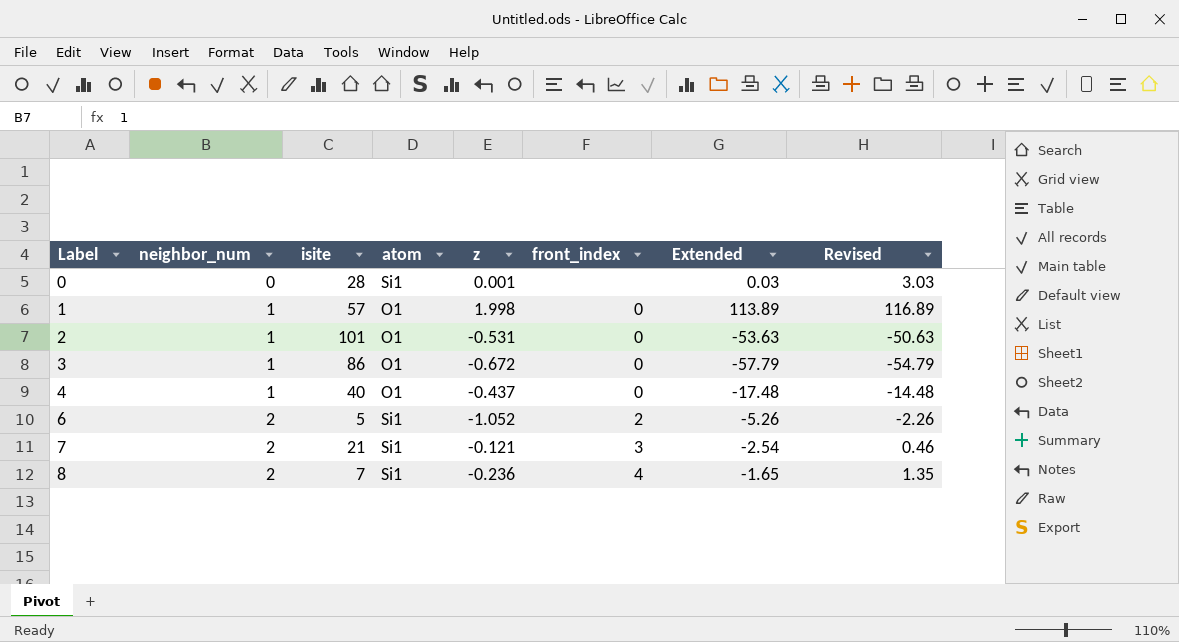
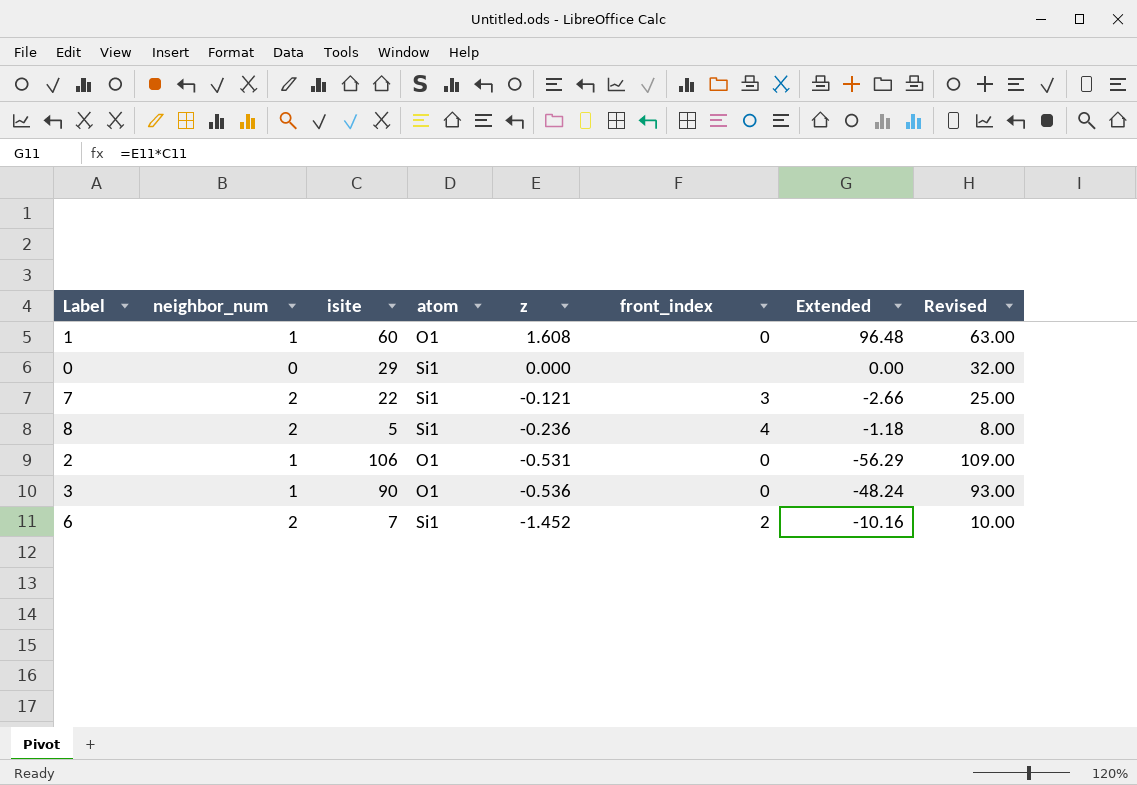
row order: Label ascending -> z descending
column Revised | formula: [Extended] + 3 -> [isite] + 3
row 4: 1 | 40 | O1 | -0.437 | 0 | -17.48 | -14.48 -> none
1 | isite: 57 -> 60
1 | z: 1.998 -> 1.608
1 | Extended: 113.89 -> 96.48
0 | isite: 28 -> 29
0 | z: 0.001 -> 0.000
0 | Extended: 0.03 -> 0.00
7 | isite: 21 -> 22
7 | Extended: -2.54 -> -2.66
8 | isite: 7 -> 5
8 | Extended: -1.65 -> -1.18
2 | isite: 101 -> 106
2 | Extended: -53.63 -> -56.29
3 | isite: 86 -> 90
3 | z: -0.672 -> -0.536
3 | Extended: -57.79 -> -48.24
6 | isite: 5 -> 7
6 | z: -1.052 -> -1.452
6 | Extended: -5.26 -> -10.16

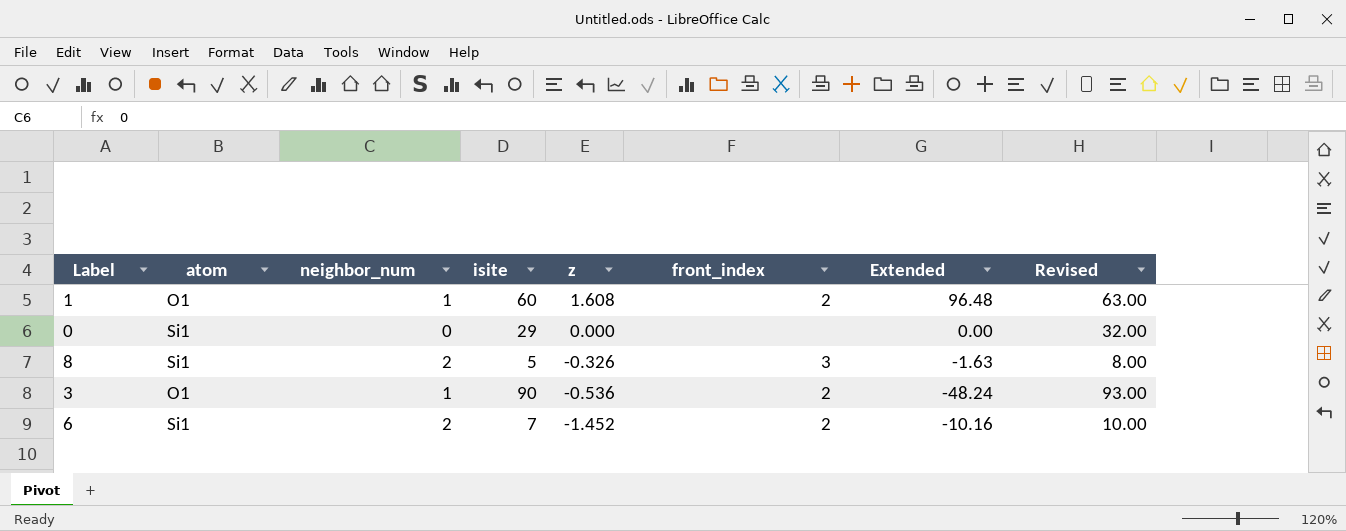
column atom | position: 4 -> 2
row 7: 2 | 22 | Si1 | -0.121 | 3 | -2.66 | 25.00 -> none
row 2: 1 | 106 | O1 | -0.531 | 0 | -56.29 | 109.00 -> none
1 | front_index: 0 -> 2
8 | z: -0.236 -> -0.326
8 | front_index: 4 -> 3
8 | Extended: -1.18 -> -1.63
3 | front_index: 0 -> 2

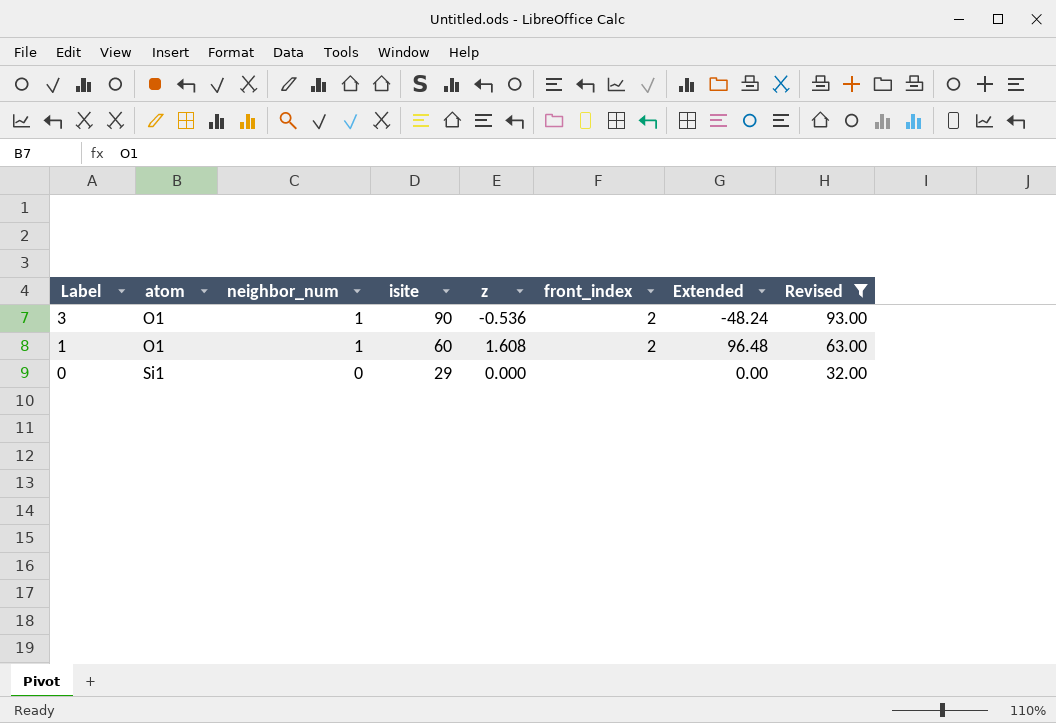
filter: none -> Revised >= 32.00
row order: z descending -> Label descending

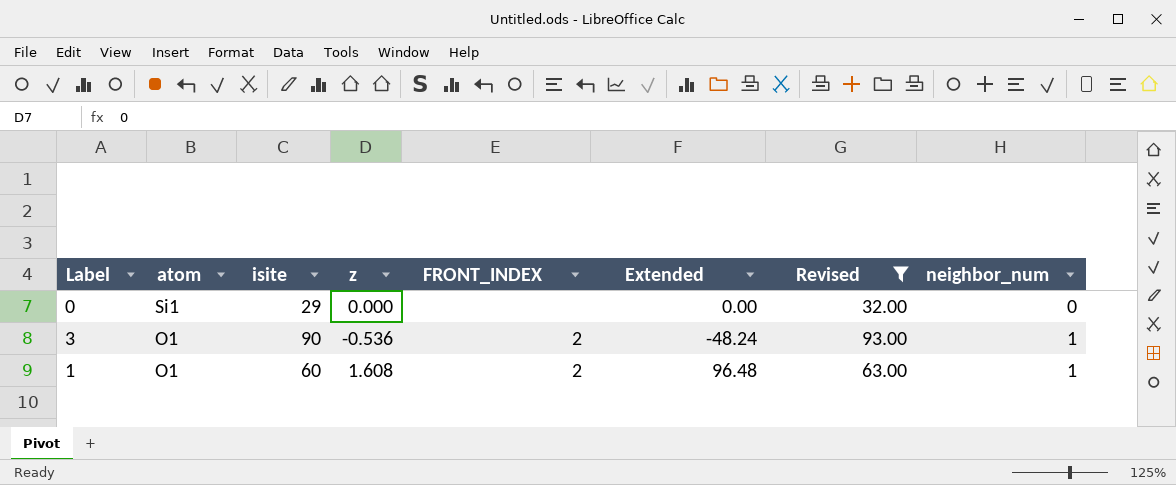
row order: Label descending -> atom descending
column name: front_index -> FRONT_INDEX
column neighbor_num | position: 3 -> 8

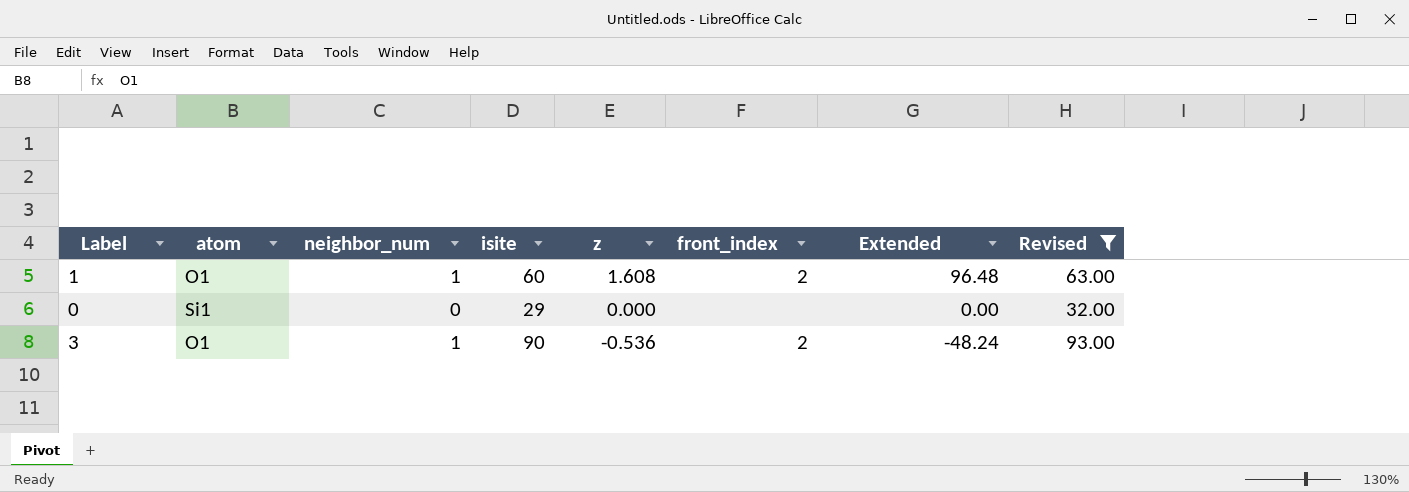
row order: atom descending -> z descending
column neighbor_num | position: 8 -> 3
column name: FRONT_INDEX -> front_index

